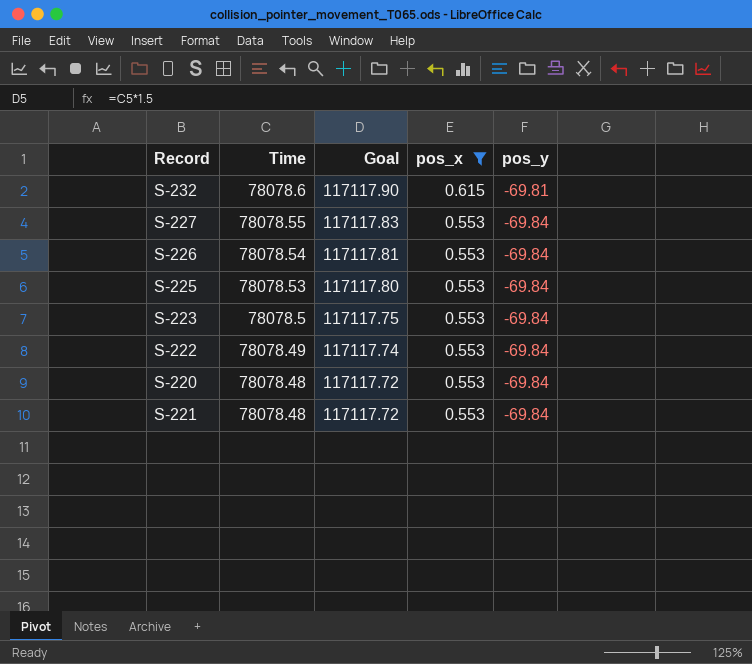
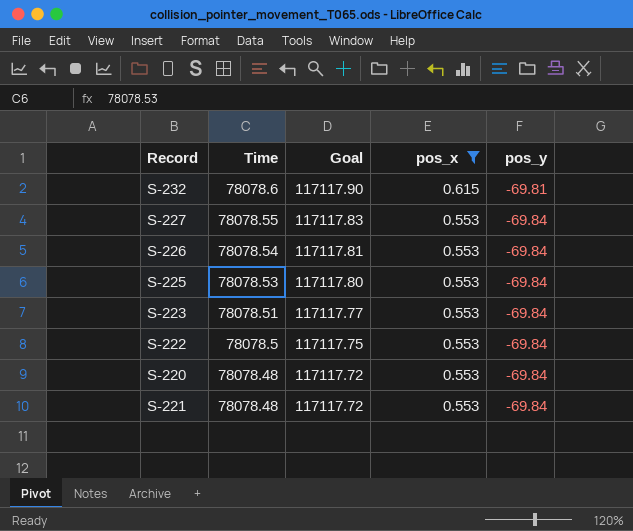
S-223 | Time: 78078.5 -> 78078.51
S-223 | Goal: 117117.75 -> 117117.77
S-222 | Time: 78078.49 -> 78078.5
S-222 | Goal: 117117.74 -> 117117.75

